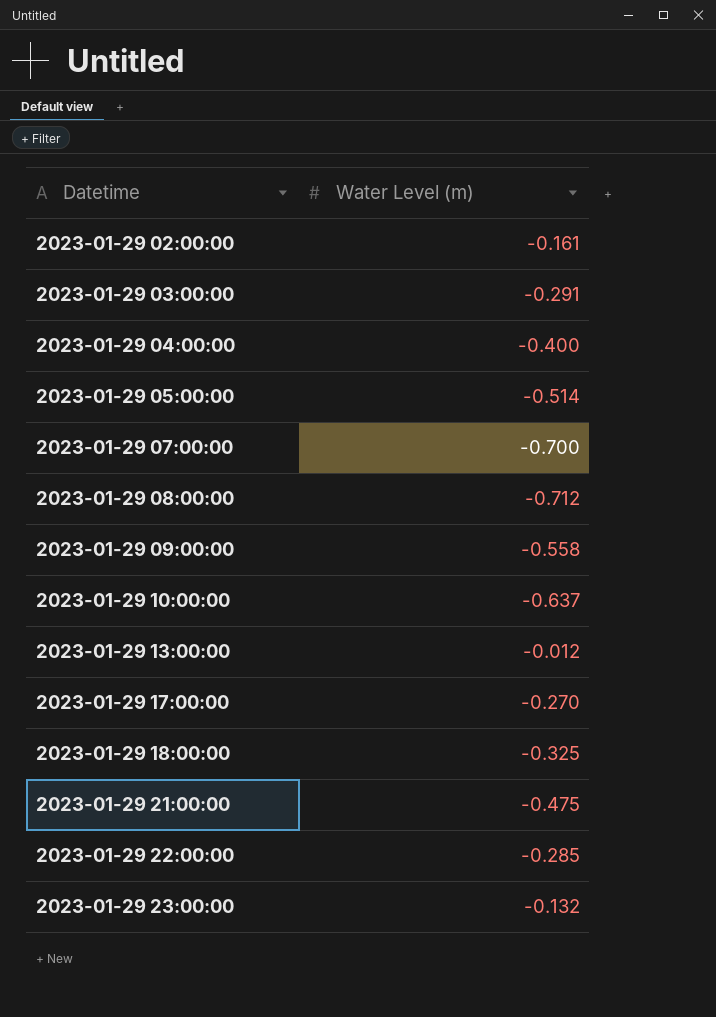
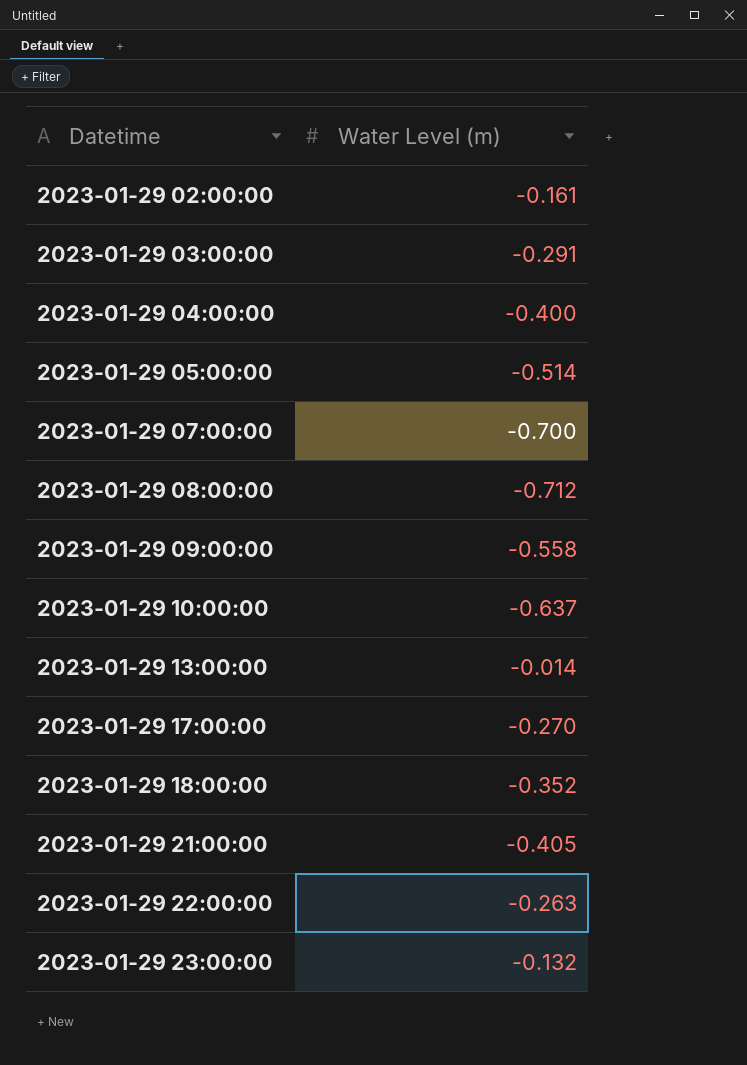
2023-01-29 13:00:00 | Water Level (m): -0.012 -> -0.014
2023-01-29 18:00:00 | Water Level (m): -0.325 -> -0.352
2023-01-29 21:00:00 | Water Level (m): -0.475 -> -0.405
2023-01-29 22:00:00 | Water Level (m): -0.285 -> -0.263

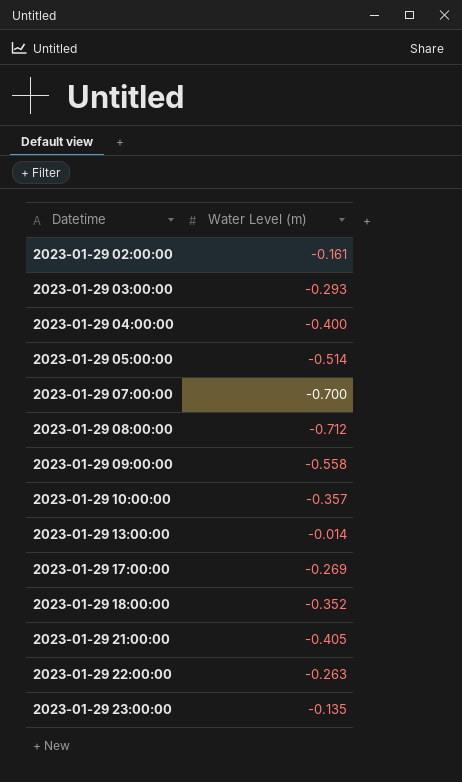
2023-01-29 03:00:00 | Water Level (m): -0.291 -> -0.293
2023-01-29 10:00:00 | Water Level (m): -0.637 -> -0.357
2023-01-29 17:00:00 | Water Level (m): -0.270 -> -0.269
2023-01-29 23:00:00 | Water Level (m): -0.132 -> -0.135

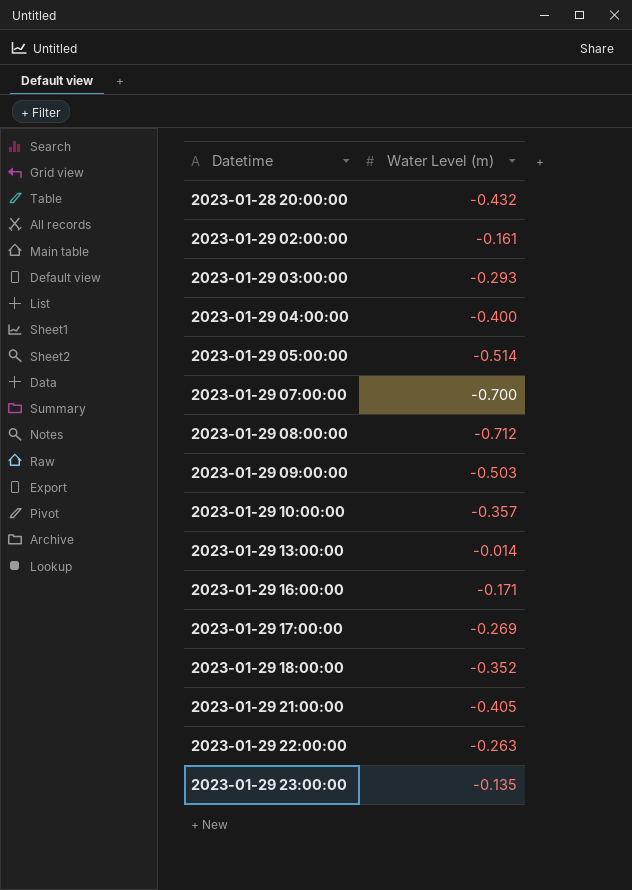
row 2023-01-28 20:00:00: none -> -0.432
2023-01-29 09:00:00 | Water Level (m): -0.558 -> -0.503
row 2023-01-29 16:00:00: none -> -0.171

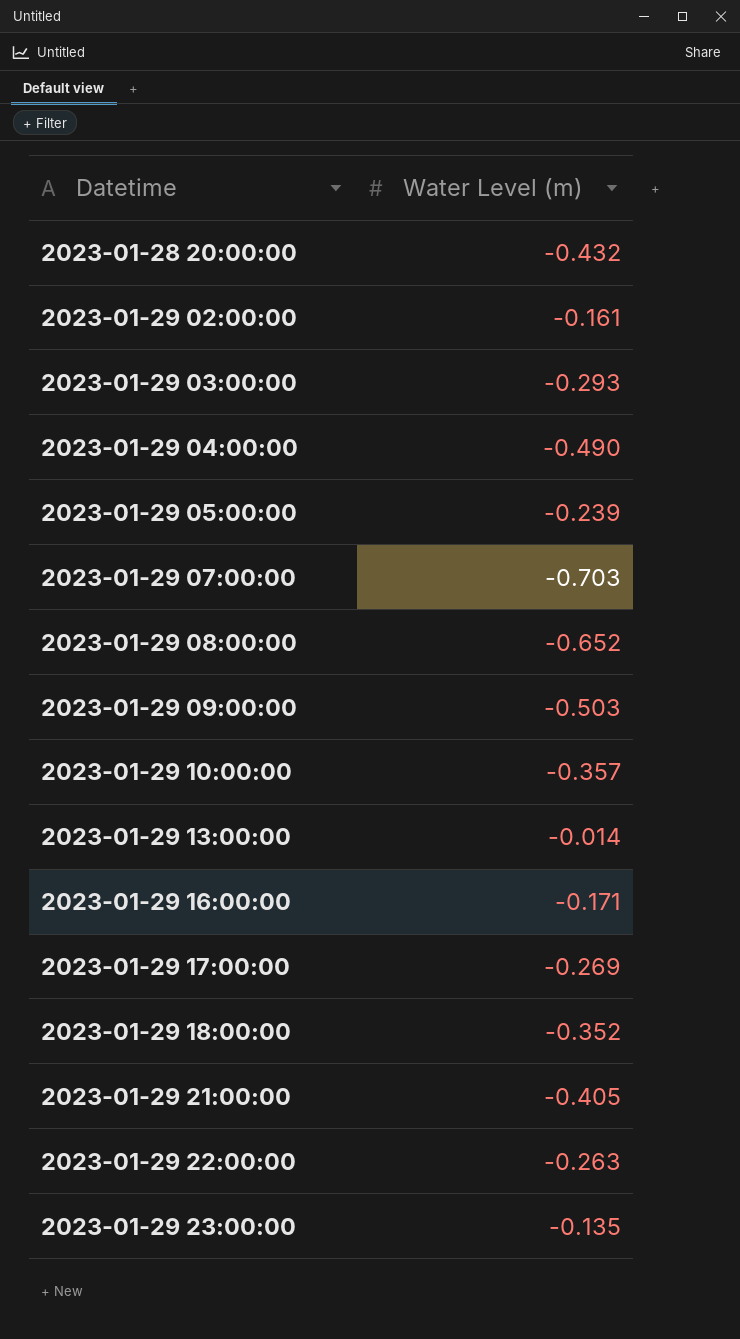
2023-01-29 04:00:00 | Water Level (m): -0.400 -> -0.490
2023-01-29 05:00:00 | Water Level (m): -0.514 -> -0.239
2023-01-29 07:00:00 | Water Level (m): -0.700 -> -0.703
2023-01-29 08:00:00 | Water Level (m): -0.712 -> -0.652

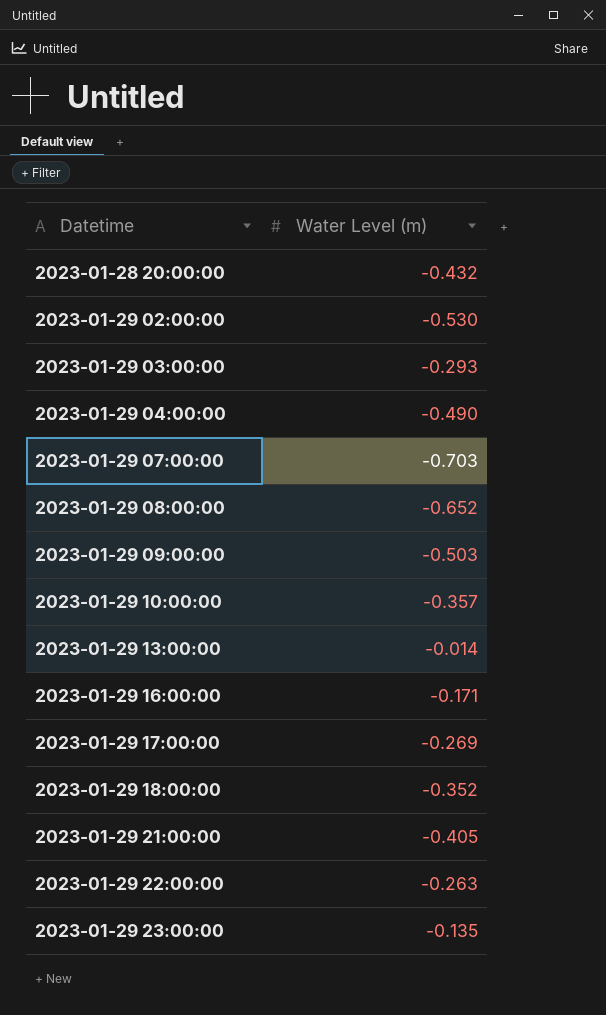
row 2023-01-29 05:00:00: -0.239 -> none
2023-01-29 02:00:00 | Water Level (m): -0.161 -> -0.530

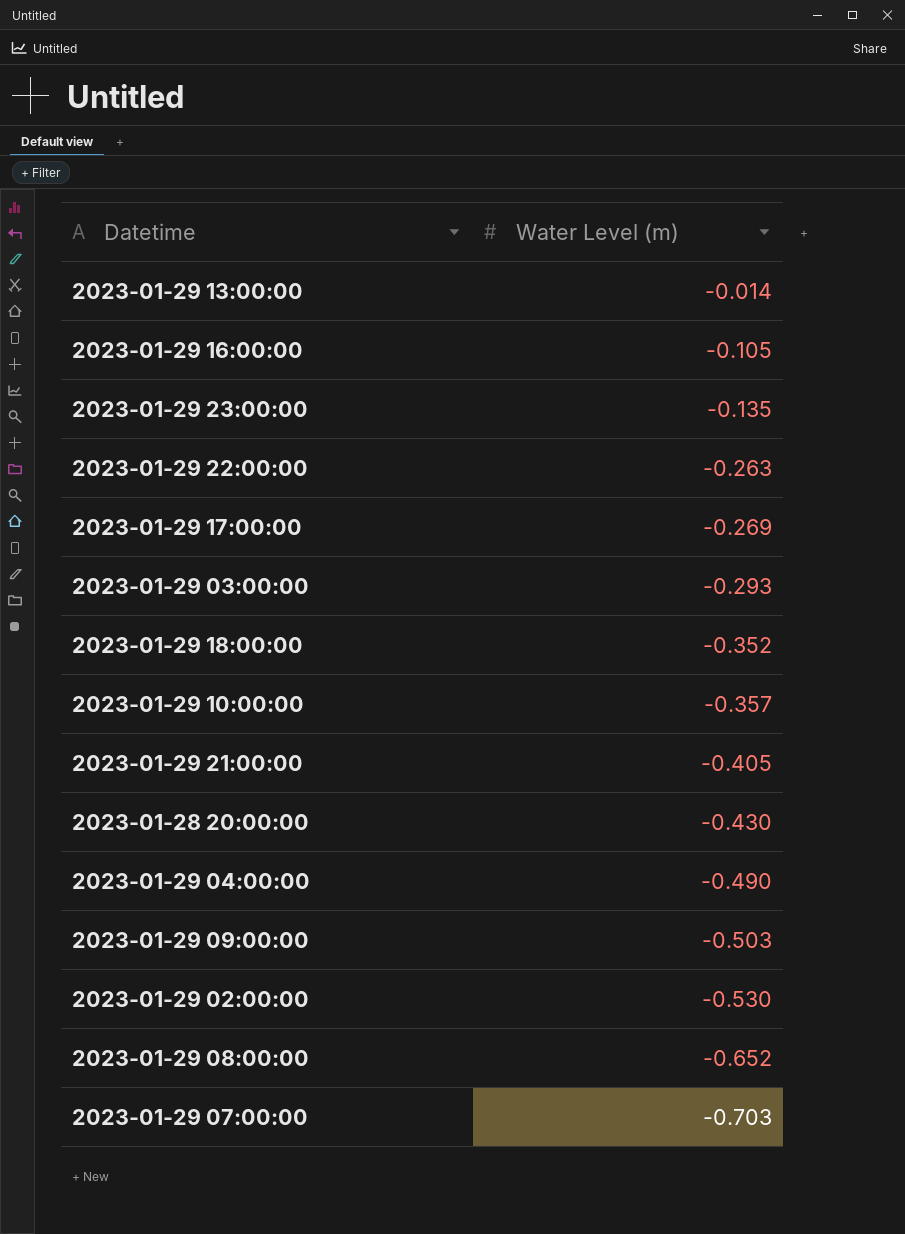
row order: Datetime ascending -> Water Level (m) descending
2023-01-29 16:00:00 | Water Level (m): -0.171 -> -0.105
2023-01-28 20:00:00 | Water Level (m): -0.432 -> -0.430

